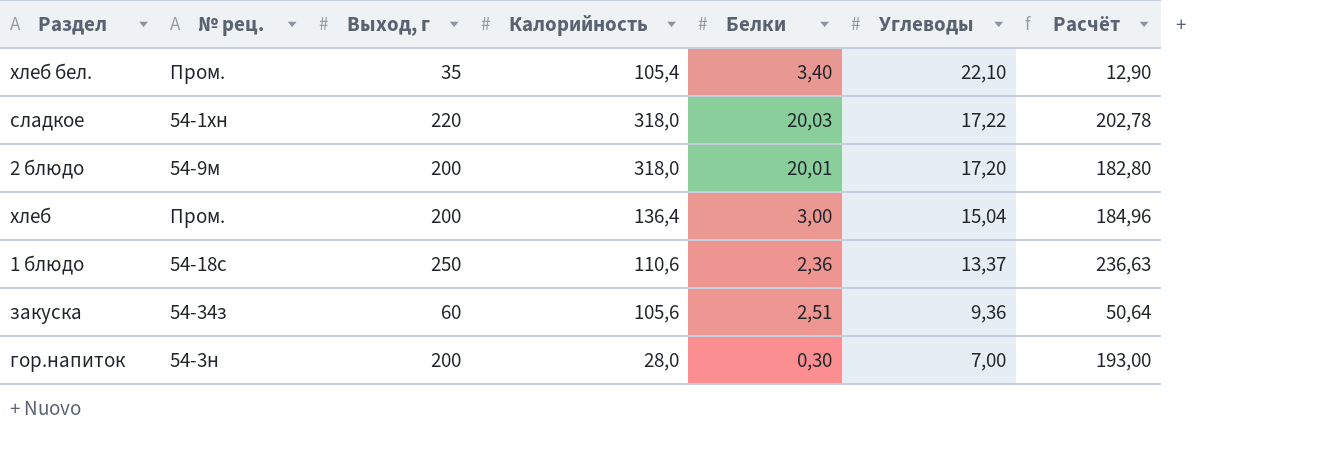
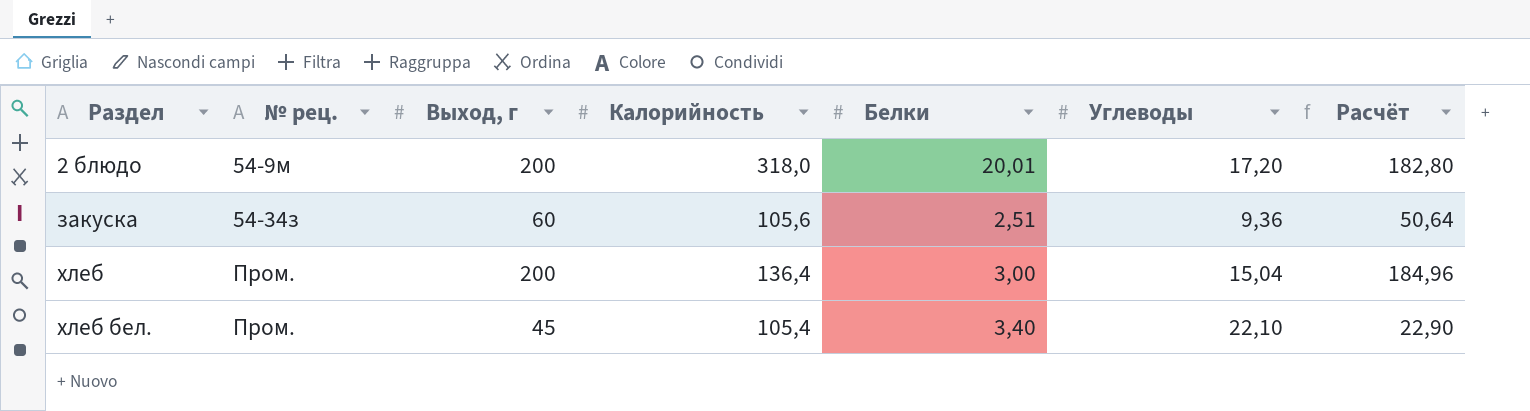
row order: Углеводы descending -> Раздел ascending
row сладкое: 54-1хн | 220 | 318,0 | 20,03 | 17,22 | 202,78 -> none
row 1 блюдо: 54-18с | 250 | 110,6 | 2,36 | 13,37 | 236,63 -> none
row гор.напиток: 54-3н | 200 | 28,0 | 0,30 | 7,00 | 193,00 -> none
хлеб бел. | Выход, г: 35 -> 45
хлеб бел. | Расчёт: 12,90 -> 22,90

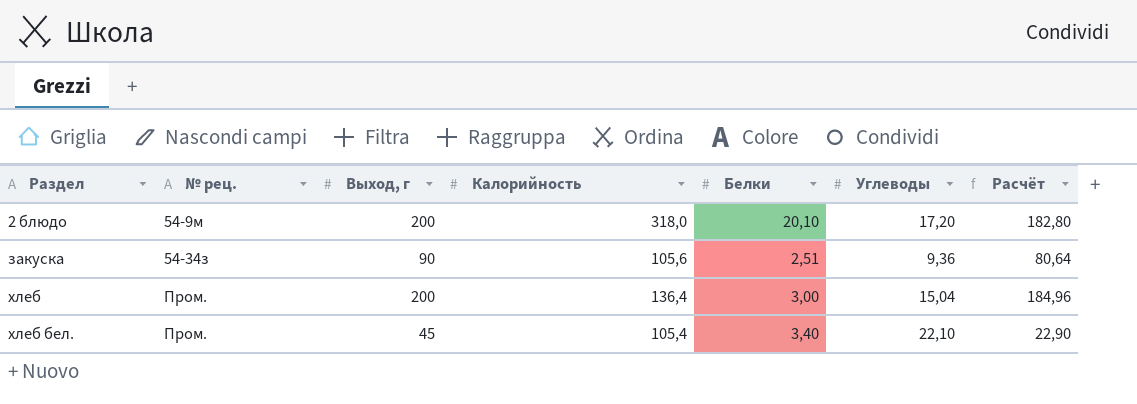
2 блюдо | Белки: 20,01 -> 20,10
закуска | Выход, г: 60 -> 90
закуска | Расчёт: 50,64 -> 80,64

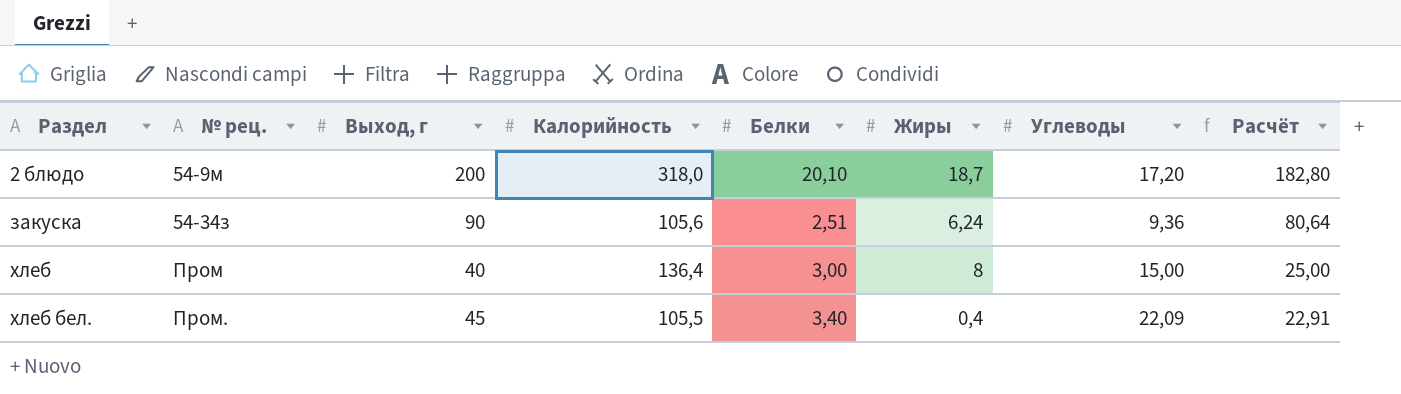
column Жиры | position: none -> 6
хлеб | № рец.: Пром. -> Пром
хлеб | Выход, г: 200 -> 40
хлеб | Углеводы: 15,04 -> 15,00
хлеб | Расчёт: 184,96 -> 25,00
хлеб бел. | Калорийность: 105,4 -> 105,5
хлеб бел. | Углеводы: 22,10 -> 22,09
хлеб бел. | Расчёт: 22,90 -> 22,91

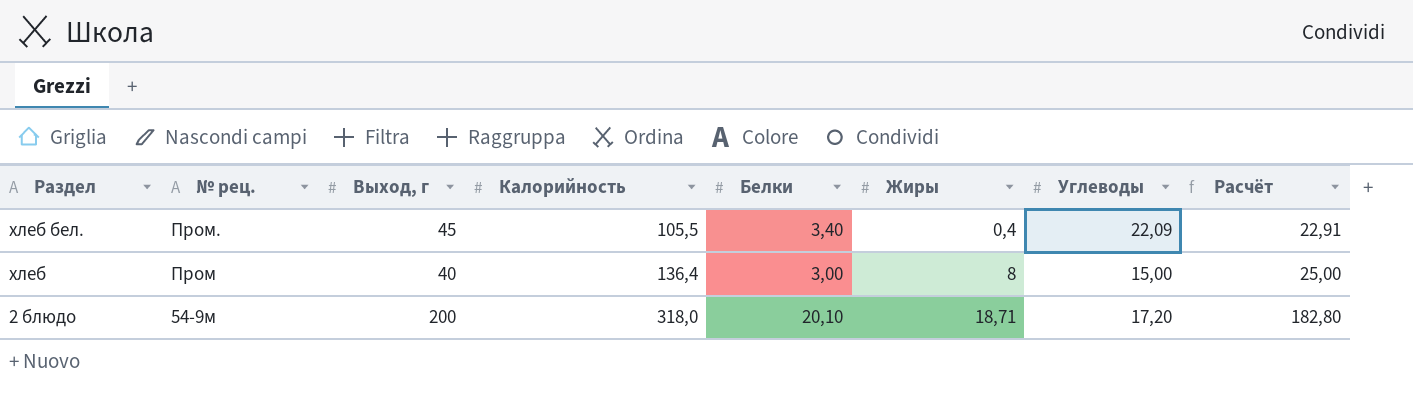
row order: Раздел ascending -> Раздел descending
row закуска: 54-34з | 90 | 105,6 | 2,51 | 6,24 | 9,36 | 80,64 -> none
2 блюдо | Жиры: 18,7 -> 18,71

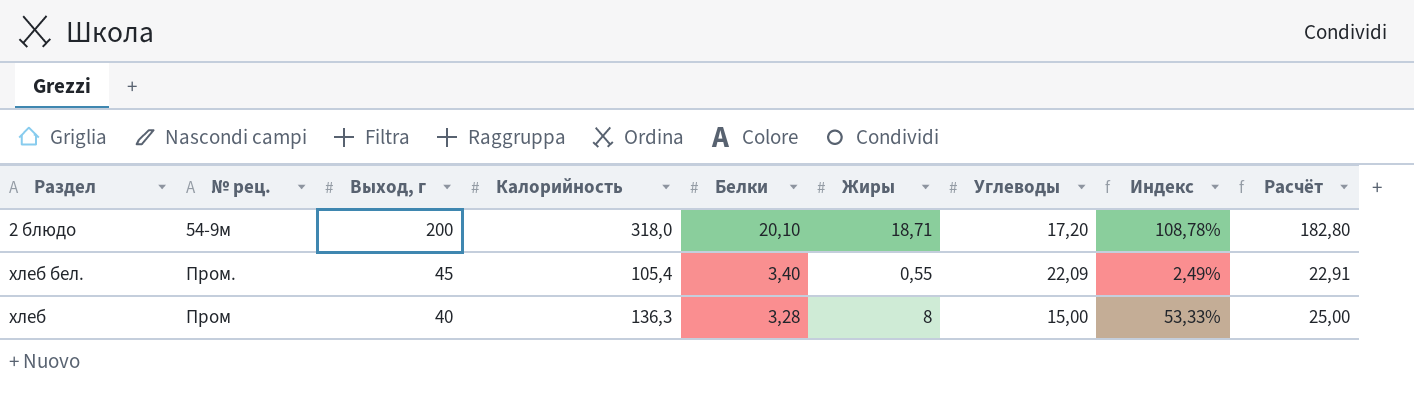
row order: Раздел descending -> Выход, г descending
column Индекс | formula: none -> [Жиры] / [Углеводы]
хлеб бел. | Калорийность: 105,5 -> 105,4
хлеб бел. | Жиры: 0,4 -> 0,55
хлеб | Калорийность: 136,4 -> 136,3
хлеб | Белки: 3,00 -> 3,28

